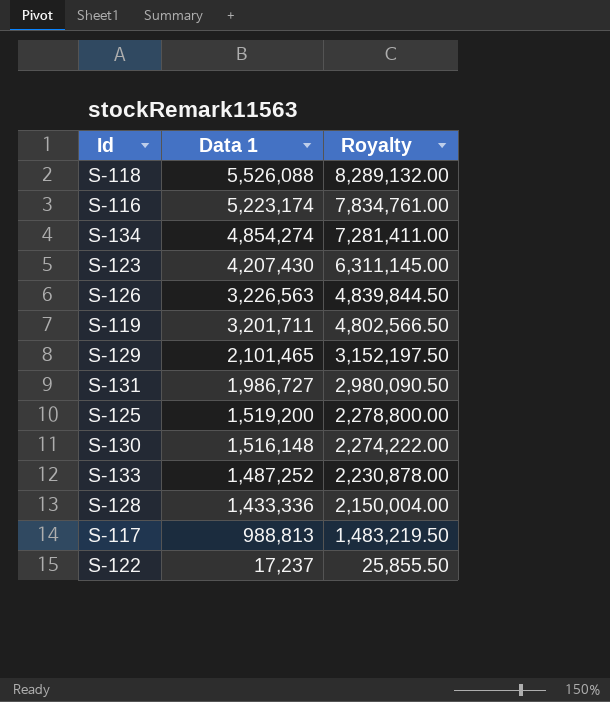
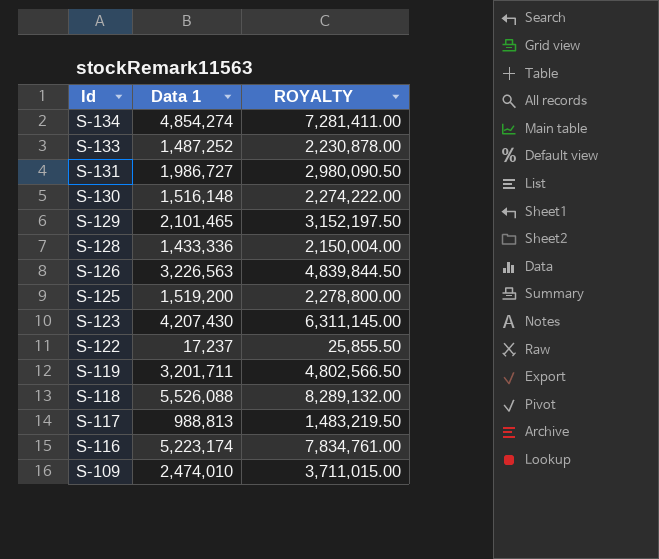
row order: Data 1 descending -> Id descending
column name: Royalty -> ROYALTY
row S-109: none -> 2,474,010 | 3,711,015.00

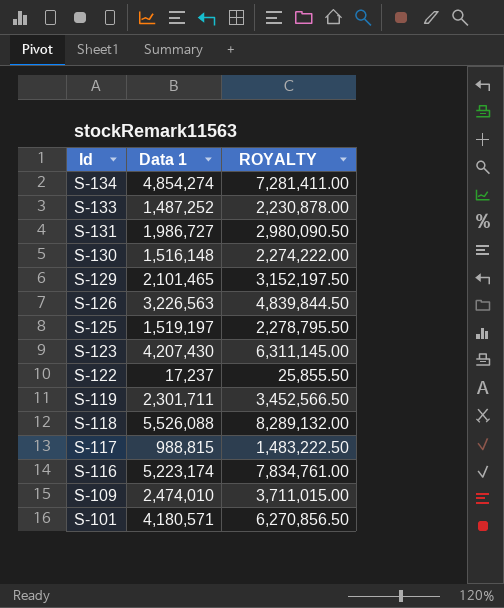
row S-128: 1,433,336 | 2,150,004.00 -> none
S-125 | Data 1: 1,519,200 -> 1,519,197
S-125 | ROYALTY: 2,278,800.00 -> 2,278,795.50
S-119 | Data 1: 3,201,711 -> 2,301,711
S-119 | ROYALTY: 4,802,566.50 -> 3,452,566.50
S-117 | Data 1: 988,813 -> 988,815
S-117 | ROYALTY: 1,483,219.50 -> 1,483,222.50
row S-101: none -> 4,180,571 | 6,270,856.50

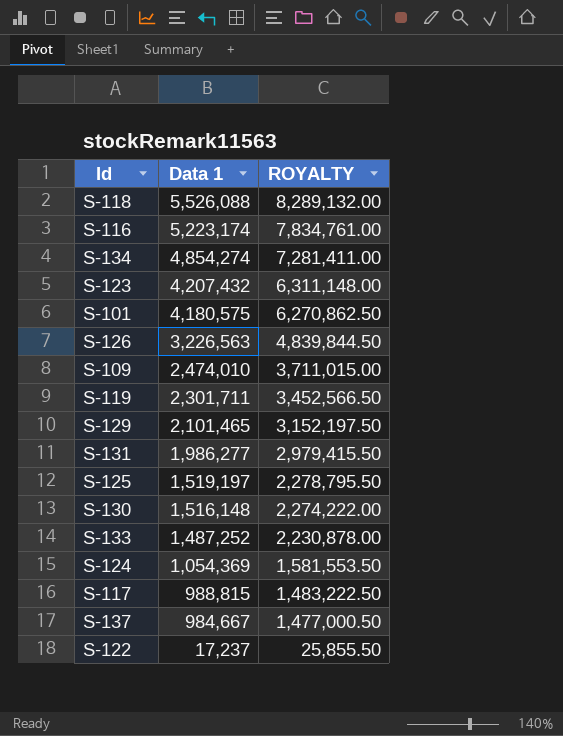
row order: Id descending -> Data 1 descending
S-123 | Data 1: 4,207,430 -> 4,207,432
S-123 | ROYALTY: 6,311,145.00 -> 6,311,148.00
S-101 | Data 1: 4,180,571 -> 4,180,575
S-101 | ROYALTY: 6,270,856.50 -> 6,270,862.50
S-131 | Data 1: 1,986,727 -> 1,986,277
S-131 | ROYALTY: 2,980,090.50 -> 2,979,415.50
row S-124: none -> 1,054,369 | 1,581,553.50
row S-137: none -> 984,667 | 1,477,000.50

